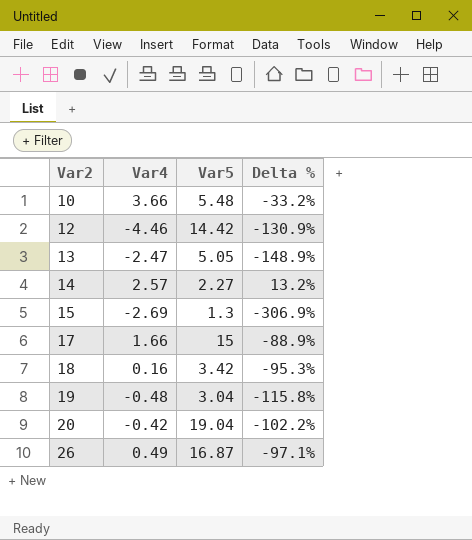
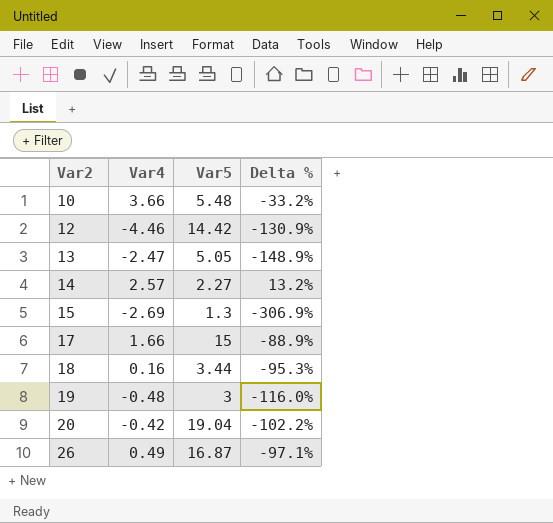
18 | Var5: 3.42 -> 3.44
19 | Var5: 3.04 -> 3
19 | Delta %: -115.8% -> -116.0%

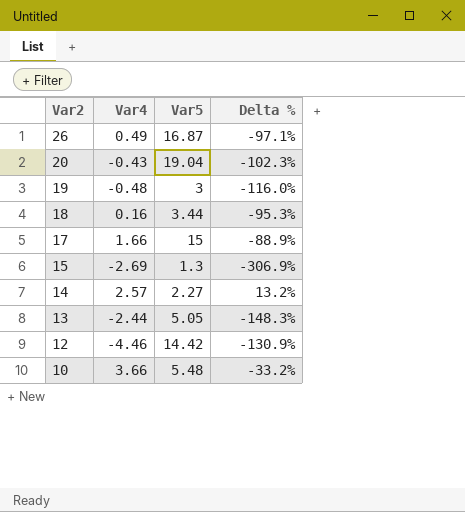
row order: Var2 ascending -> Var2 descending
20 | Var4: -0.42 -> -0.43
20 | Delta %: -102.2% -> -102.3%
13 | Var4: -2.47 -> -2.44
13 | Delta %: -148.9% -> -148.3%

